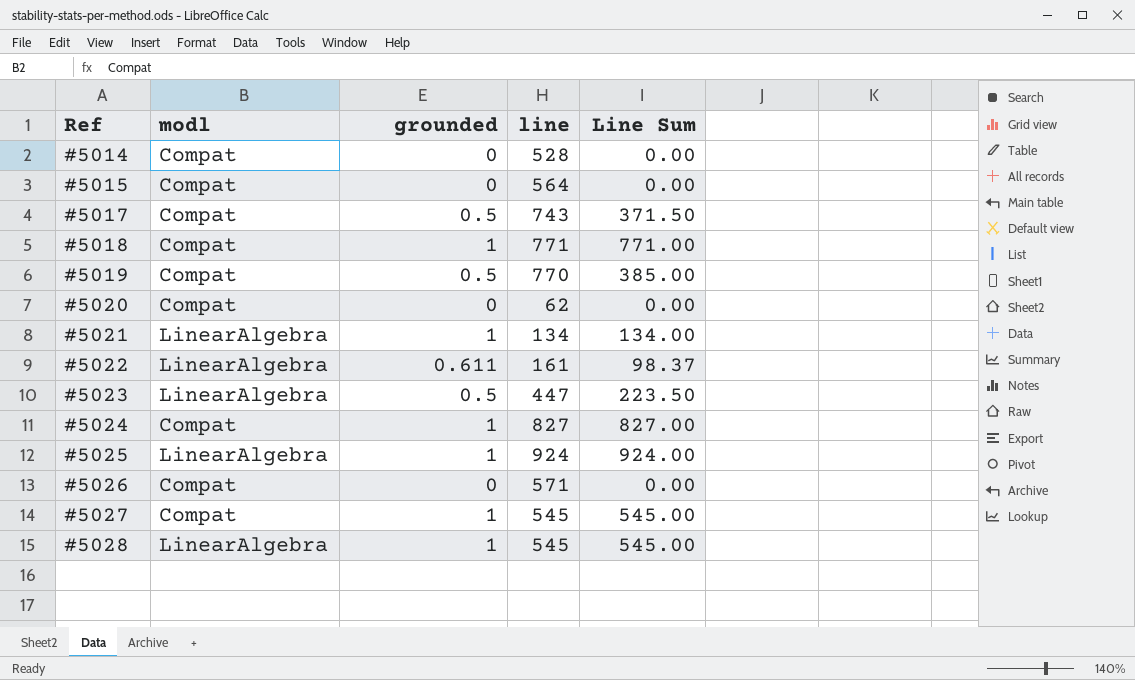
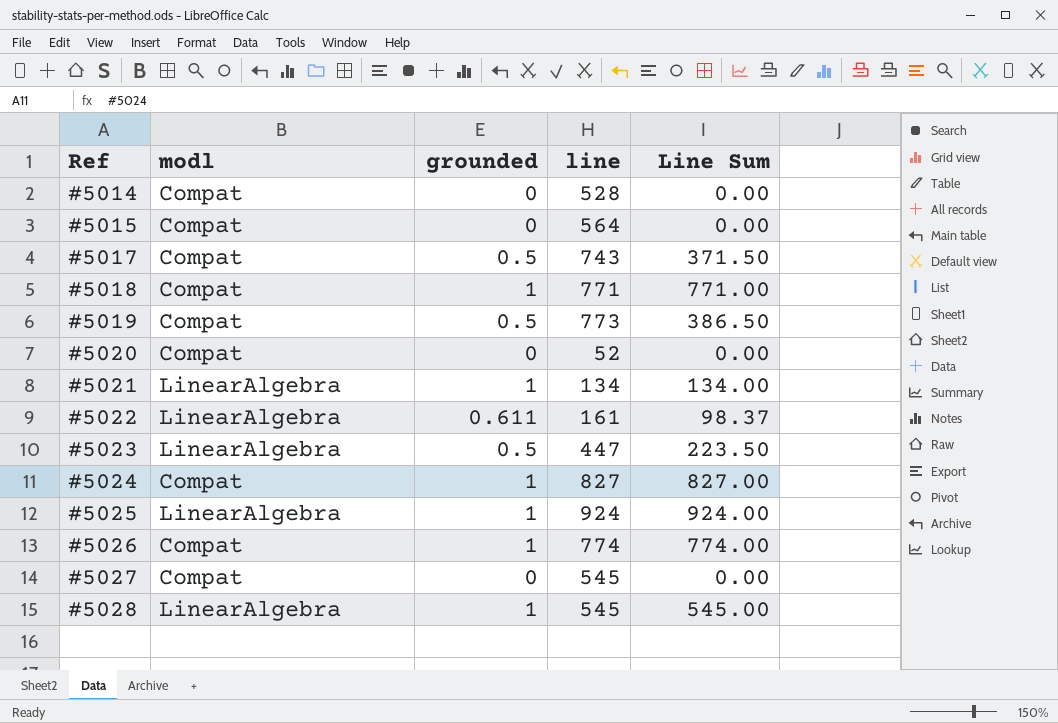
#5019 | line: 770 -> 773
#5019 | Line Sum: 385.00 -> 386.50
#5020 | line: 62 -> 52
#5026 | grounded: 0 -> 1
#5026 | line: 571 -> 774
#5026 | Line Sum: 0.00 -> 774.00
#5027 | grounded: 1 -> 0
#5027 | Line Sum: 545.00 -> 0.00

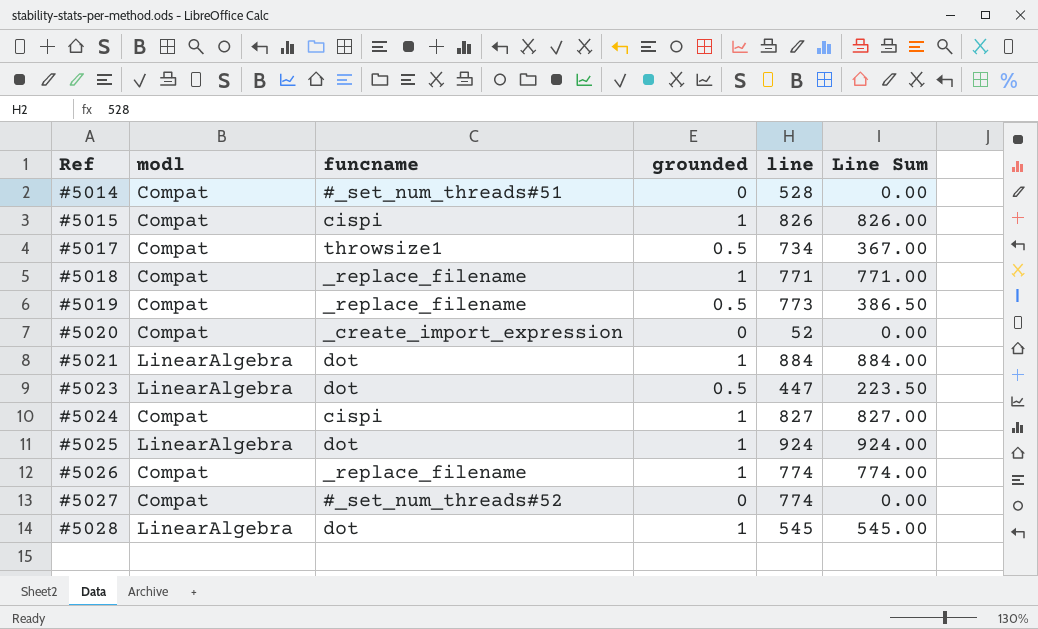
column funcname | position: none -> 3
row #5022: LinearAlgebra | 0.611 | 161 | 98.37 -> none
#5015 | grounded: 0 -> 1
#5015 | line: 564 -> 826
#5015 | Line Sum: 0.00 -> 826.00
#5017 | line: 743 -> 734
#5017 | Line Sum: 371.50 -> 367.00
#5021 | line: 134 -> 884
#5021 | Line Sum: 134.00 -> 884.00
#5027 | line: 545 -> 774

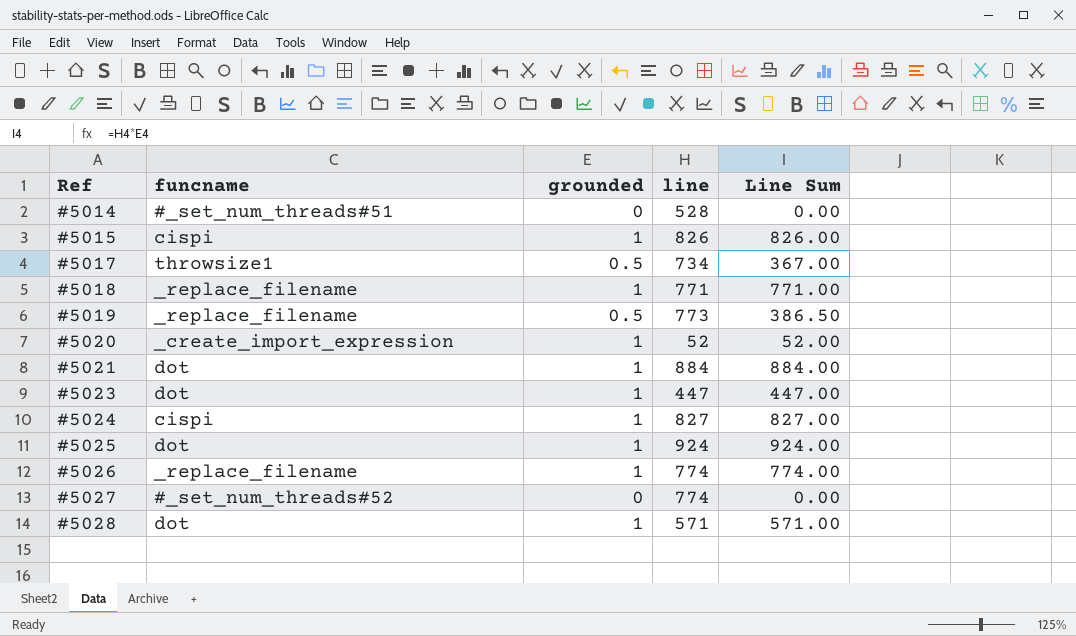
column modl | position: 2 -> none
#5020 | grounded: 0 -> 1
#5020 | Line Sum: 0.00 -> 52.00
#5023 | grounded: 0.5 -> 1
#5023 | Line Sum: 223.50 -> 447.00
#5028 | line: 545 -> 571
#5028 | Line Sum: 545.00 -> 571.00

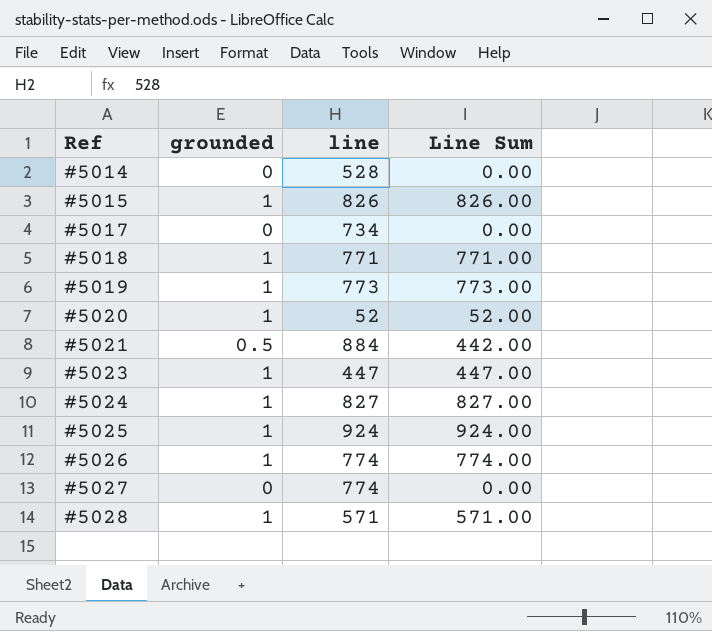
column funcname | position: 2 -> none
#5017 | grounded: 0.5 -> 0
#5017 | Line Sum: 367.00 -> 0.00
#5019 | grounded: 0.5 -> 1
#5019 | Line Sum: 386.50 -> 773.00
#5021 | grounded: 1 -> 0.5
#5021 | Line Sum: 884.00 -> 442.00

